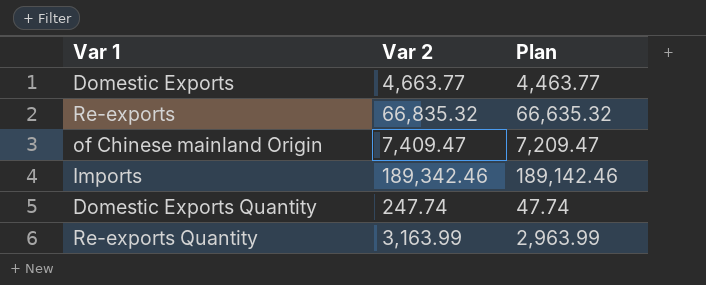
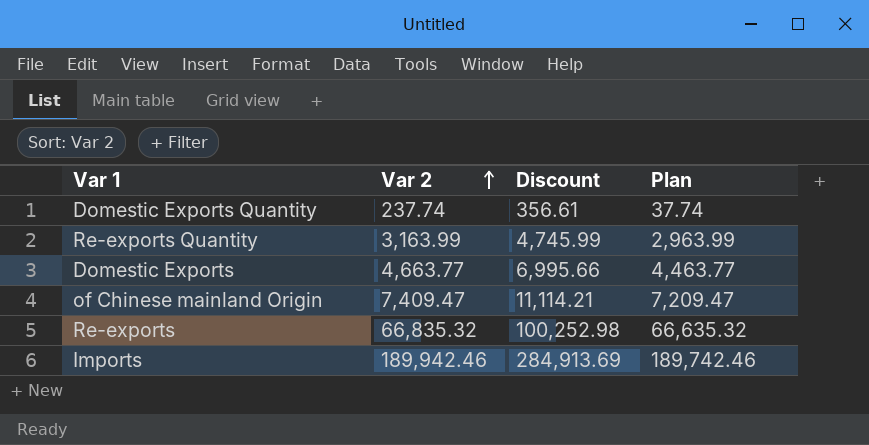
row order: none -> Var 2 ascending
column Discount | formula: none -> [Var 2] * 1.5
Domestic Exports Quantity | Var 2: 247.74 -> 237.74
Domestic Exports Quantity | Plan: 47.74 -> 37.74
Imports | Var 2: 189,342.46 -> 189,942.46
Imports | Plan: 189,142.46 -> 189,742.46

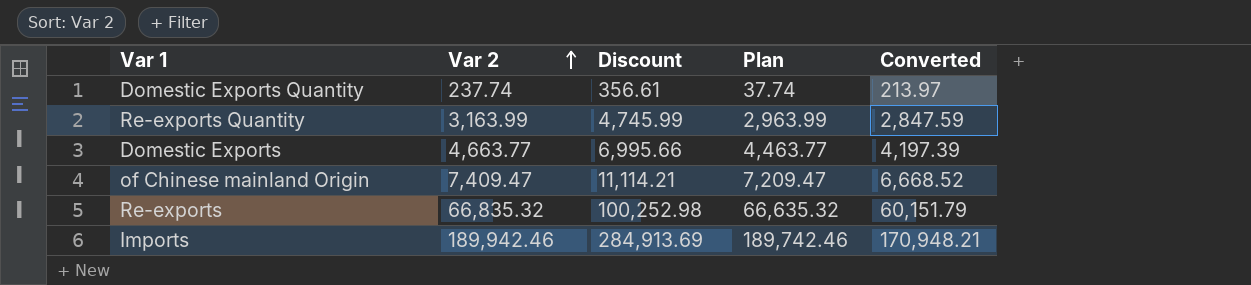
column Converted | formula: none -> [Var 2] * 0.9

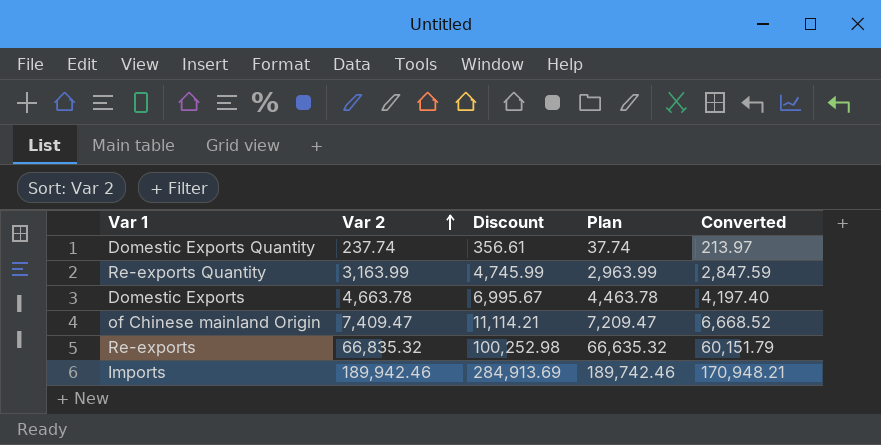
Domestic Exports | Var 2: 4,663.77 -> 4,663.78
Domestic Exports | Discount: 6,995.66 -> 6,995.67
Domestic Exports | Plan: 4,463.77 -> 4,463.78
Domestic Exports | Converted: 4,197.39 -> 4,197.40

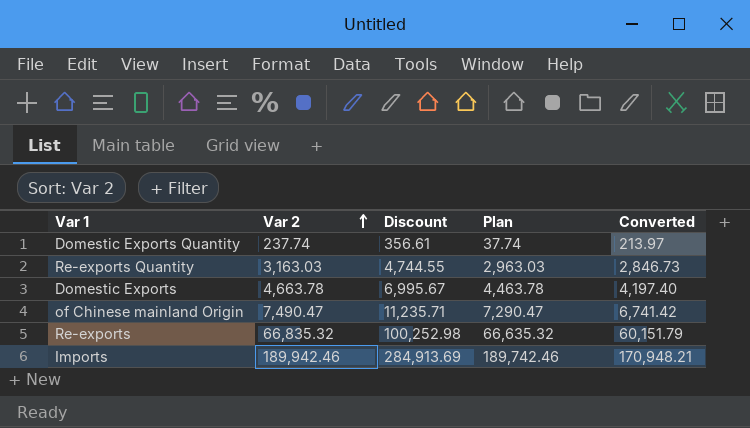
Re-exports Quantity | Var 2: 3,163.99 -> 3,163.03
Re-exports Quantity | Discount: 4,745.99 -> 4,744.55
Re-exports Quantity | Plan: 2,963.99 -> 2,963.03
Re-exports Quantity | Converted: 2,847.59 -> 2,846.73
of Chinese mainland Origin | Var 2: 7,409.47 -> 7,490.47
of Chinese mainland Origin | Discount: 11,114.21 -> 11,235.71
of Chinese mainland Origin | Plan: 7,209.47 -> 7,290.47
of Chinese mainland Origin | Converted: 6,668.52 -> 6,741.42

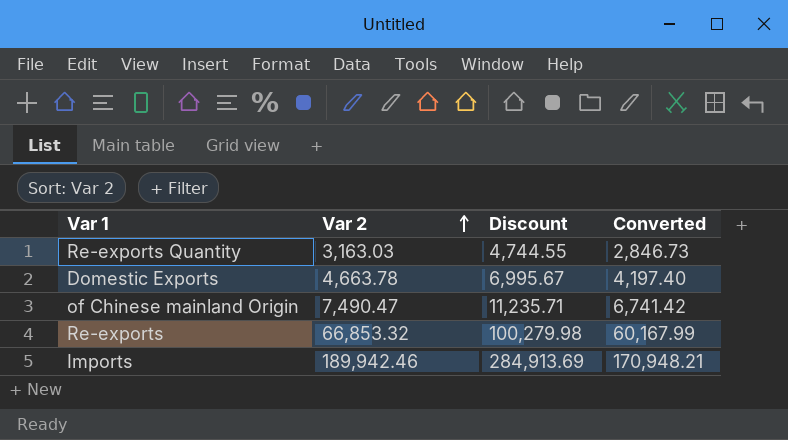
column Plan | formula: [Var 2] - 200 -> none
row Domestic Exports Quantity: 237.74 | 356.61 | 37.74 | 213.97 -> none
Re-exports | Var 2: 66,835.32 -> 66,853.32
Re-exports | Discount: 100,252.98 -> 100,279.98
Re-exports | Converted: 60,151.79 -> 60,167.99

